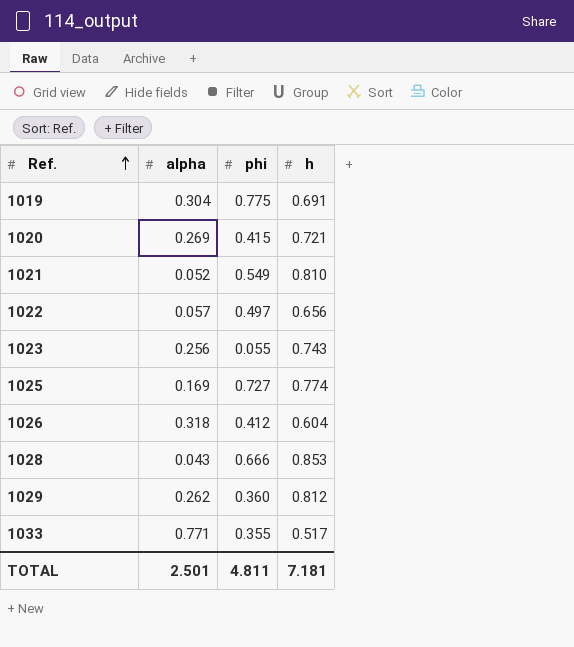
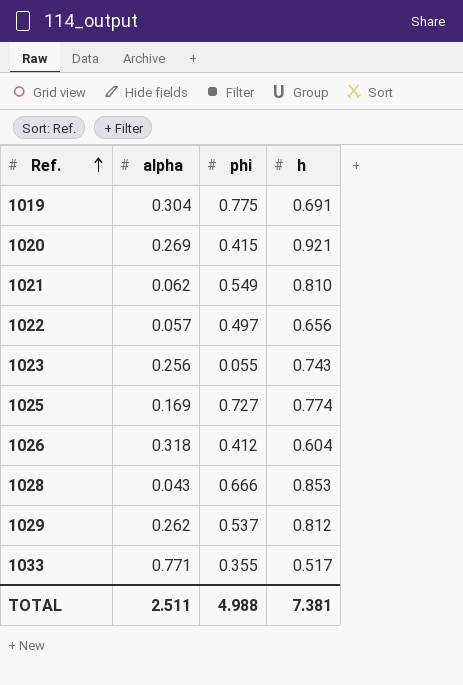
1020 | h: 0.721 -> 0.921
1021 | alpha: 0.052 -> 0.062
1029 | phi: 0.360 -> 0.537
TOTAL | alpha: 2.501 -> 2.511
TOTAL | phi: 4.811 -> 4.988
TOTAL | h: 7.181 -> 7.381

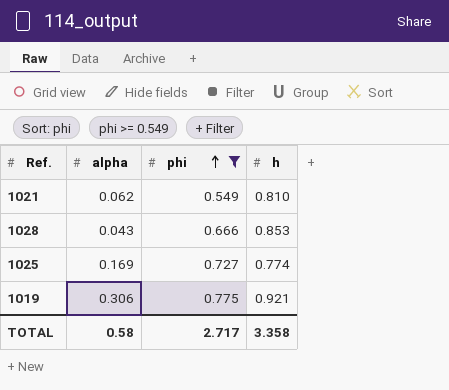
filter: none -> phi >= 0.549
row order: Ref. ascending -> phi ascending
1019 | alpha: 0.304 -> 0.306
1019 | h: 0.691 -> 0.921
TOTAL | alpha: 2.511 -> 0.58
TOTAL | phi: 4.988 -> 2.717
TOTAL | h: 7.381 -> 3.358

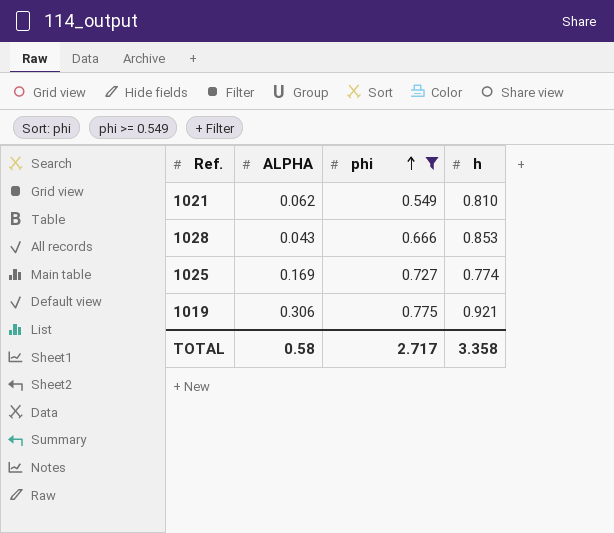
column name: alpha -> ALPHA

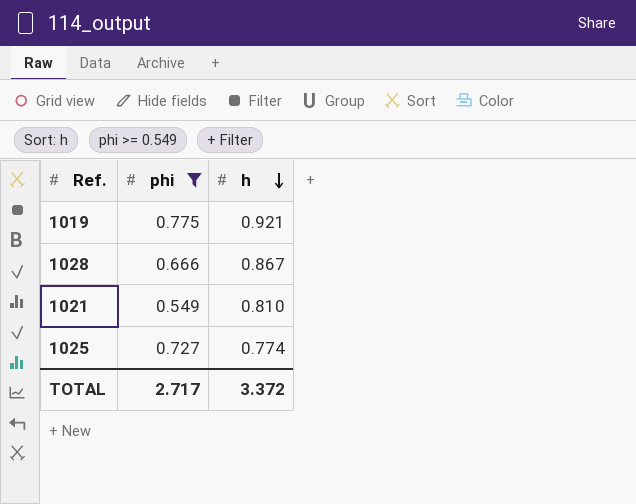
row order: phi ascending -> h descending
column ALPHA | position: 2 -> none
1028 | h: 0.853 -> 0.867
TOTAL | h: 3.358 -> 3.372

